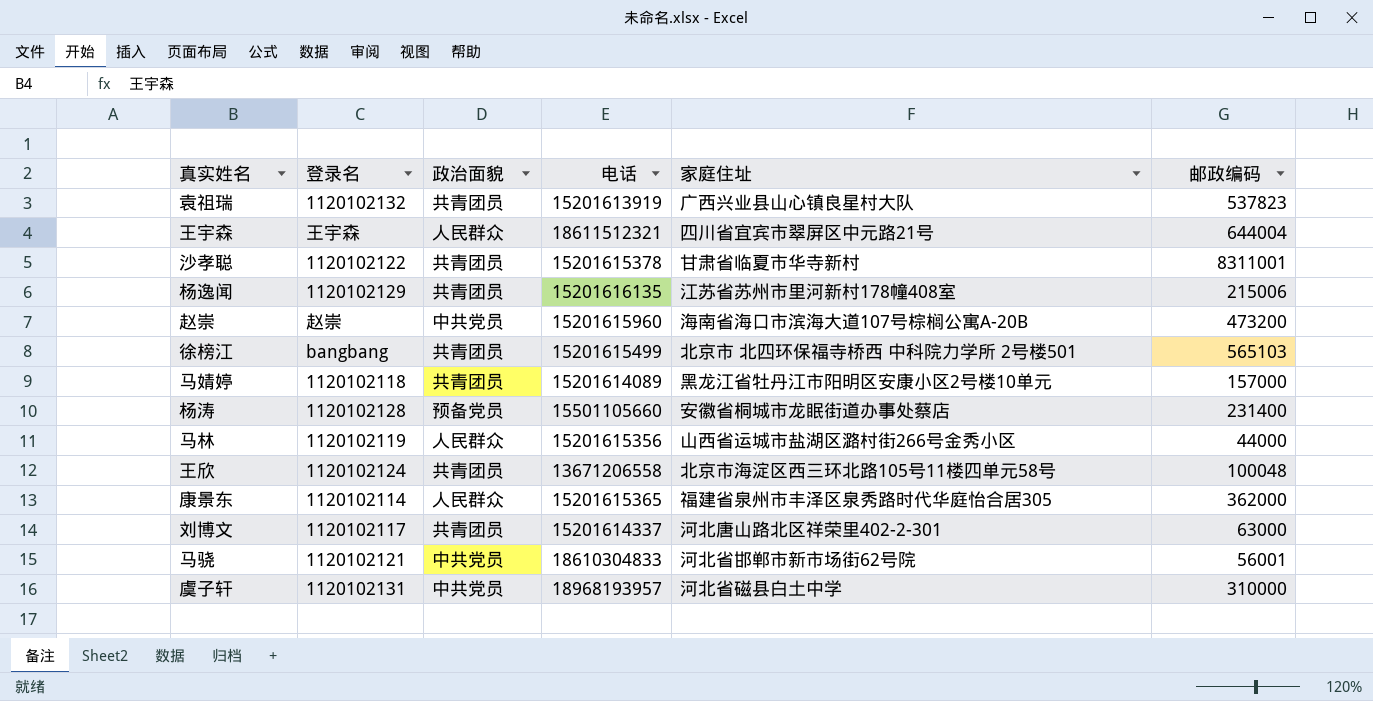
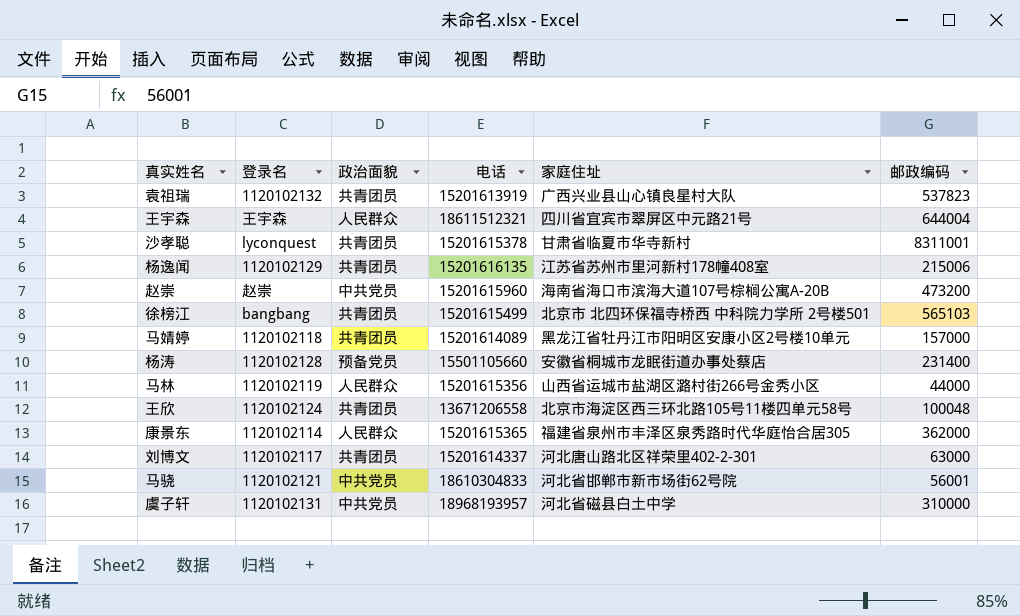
沙孝聪 | 登录名: 1120102122 -> lyconquest

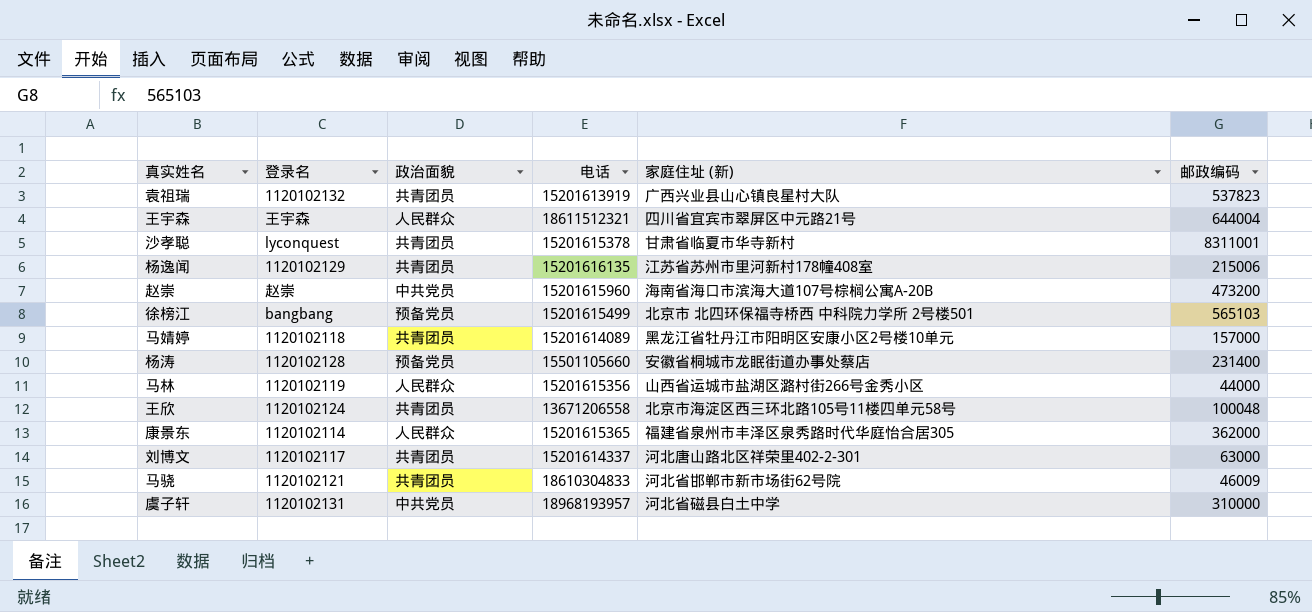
column name: 家庭住址 -> 家庭住址 (新)
徐榜江 | 政治面貌: 共青团员 -> 预备党员
马骁 | 政治面貌: 中共党员 -> 共青团员
马骁 | 邮政编码: 56001 -> 46009

